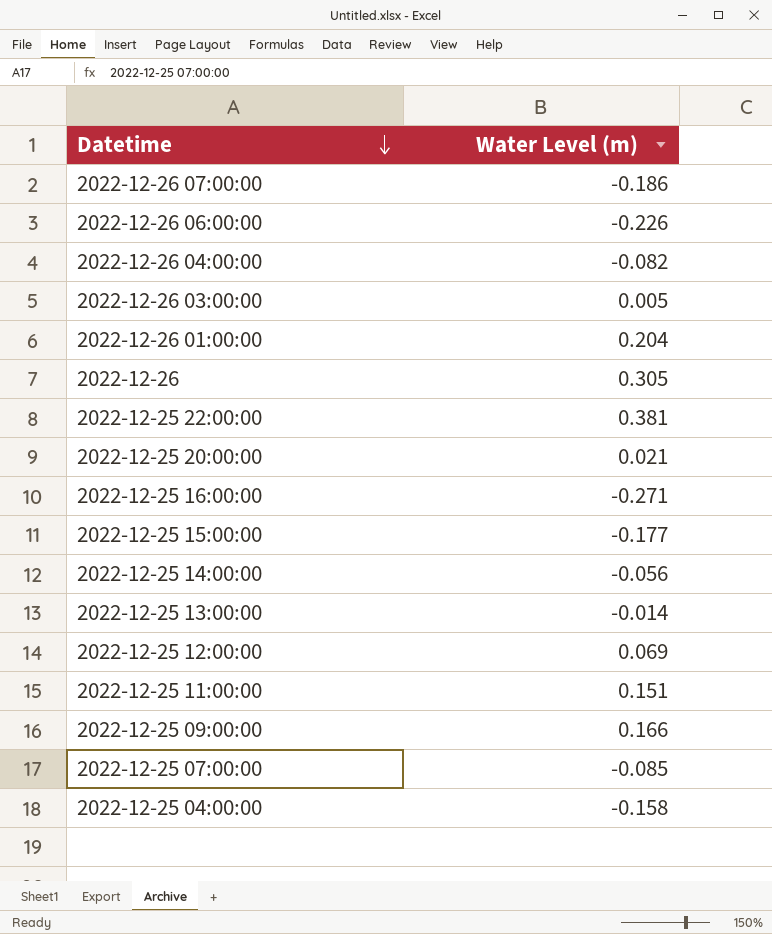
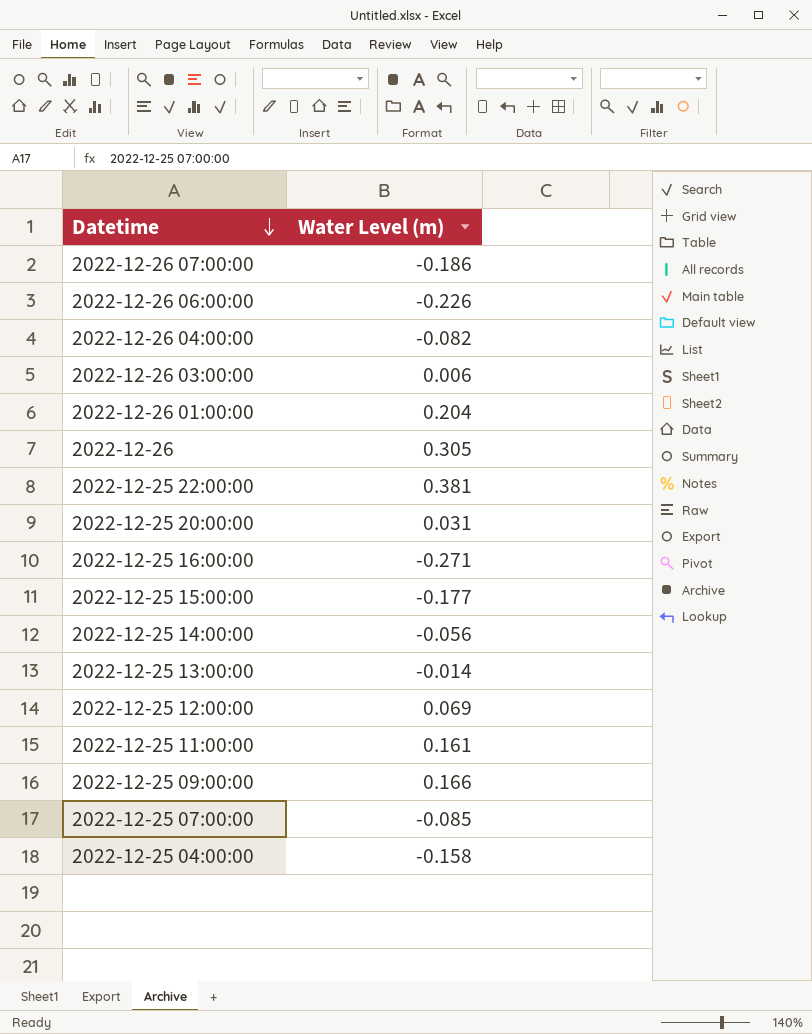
2022-12-26 03:00:00 | Water Level (m): 0.005 -> 0.006
2022-12-25 20:00:00 | Water Level (m): 0.021 -> 0.031
2022-12-25 11:00:00 | Water Level (m): 0.151 -> 0.161

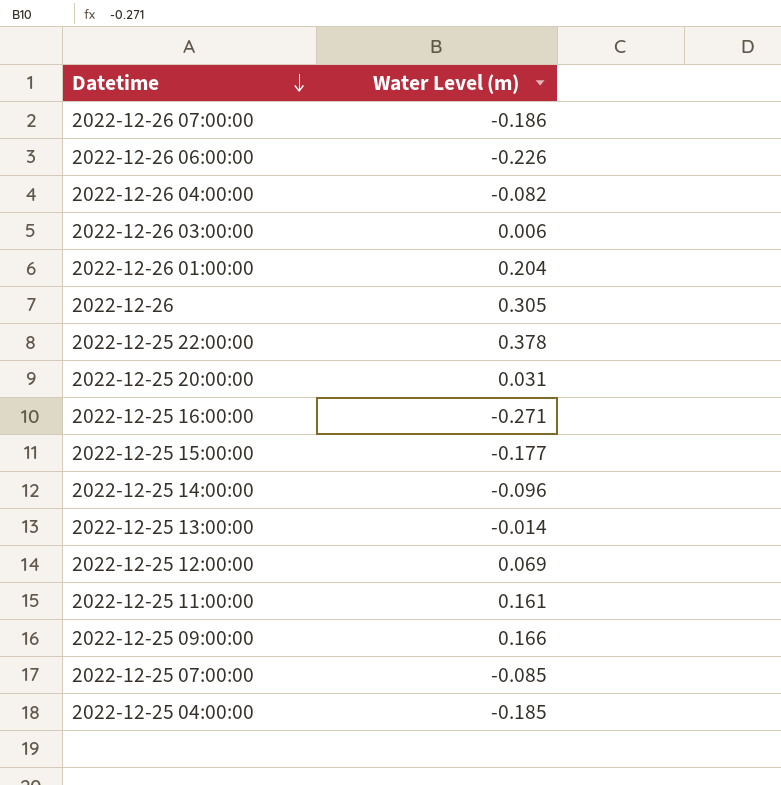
2022-12-25 22:00:00 | Water Level (m): 0.381 -> 0.378
2022-12-25 14:00:00 | Water Level (m): -0.056 -> -0.096
2022-12-25 04:00:00 | Water Level (m): -0.158 -> -0.185

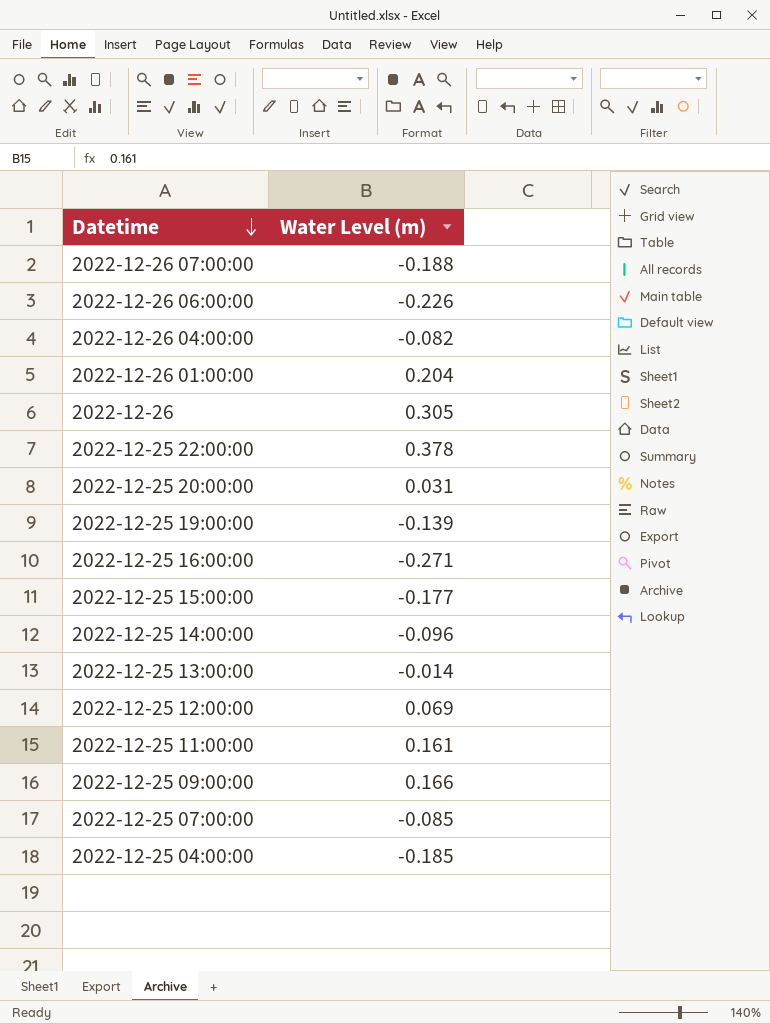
row 2022-12-26 03:00:00: 0.006 -> none
2022-12-26 07:00:00 | Water Level (m): -0.186 -> -0.188
row 2022-12-25 19:00:00: none -> -0.139

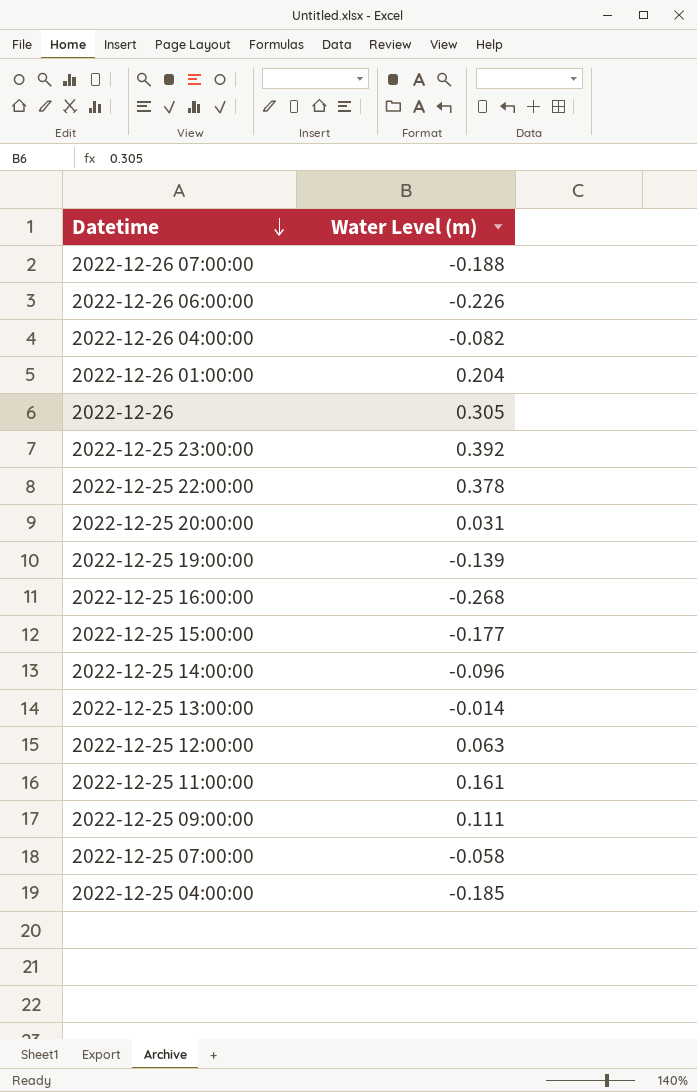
row 2022-12-25 23:00:00: none -> 0.392
2022-12-25 16:00:00 | Water Level (m): -0.271 -> -0.268
2022-12-25 12:00:00 | Water Level (m): 0.069 -> 0.063
2022-12-25 09:00:00 | Water Level (m): 0.166 -> 0.111
2022-12-25 07:00:00 | Water Level (m): -0.085 -> -0.058

